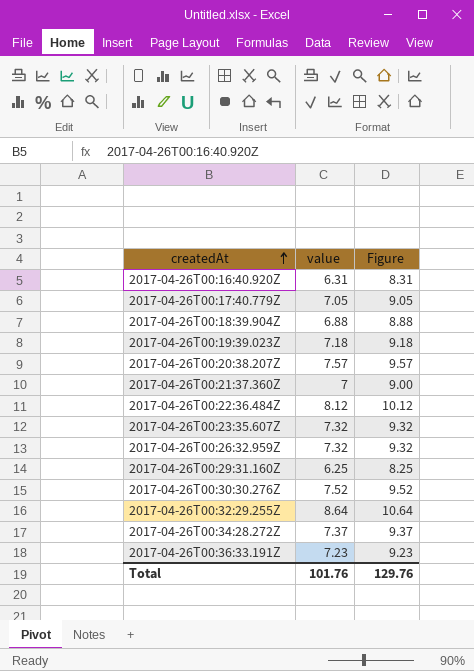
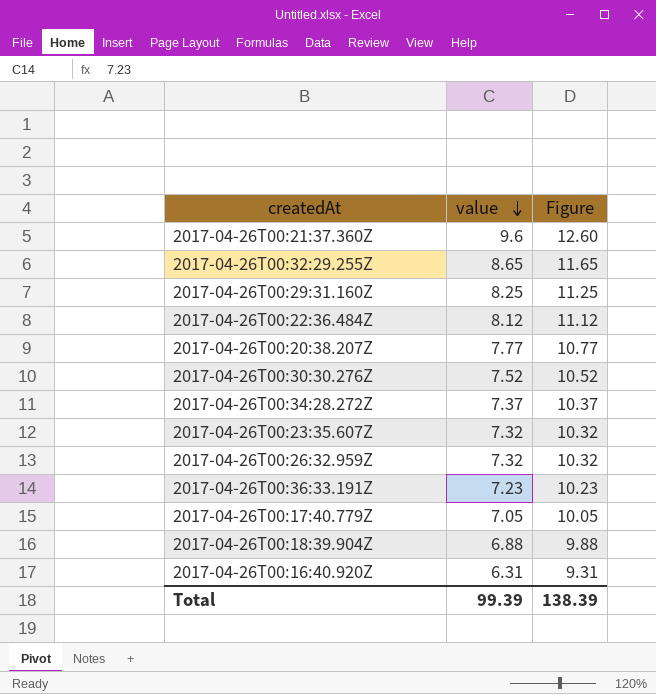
row order: createdAt ascending -> value descending
column Figure | formula: [value] + 2 -> [value] + 3
row 2017-04-26T00:19:39.023Z: 7.18 | 9.18 -> none
2017-04-26T00:21:37.360Z | value: 7 -> 9.6
2017-04-26T00:32:29.255Z | value: 8.64 -> 8.65
2017-04-26T00:29:31.160Z | value: 6.25 -> 8.25
2017-04-26T00:20:38.207Z | value: 7.57 -> 7.77
Total | value: 101.76 -> 99.39
Total | Figure: 129.76 -> 138.39

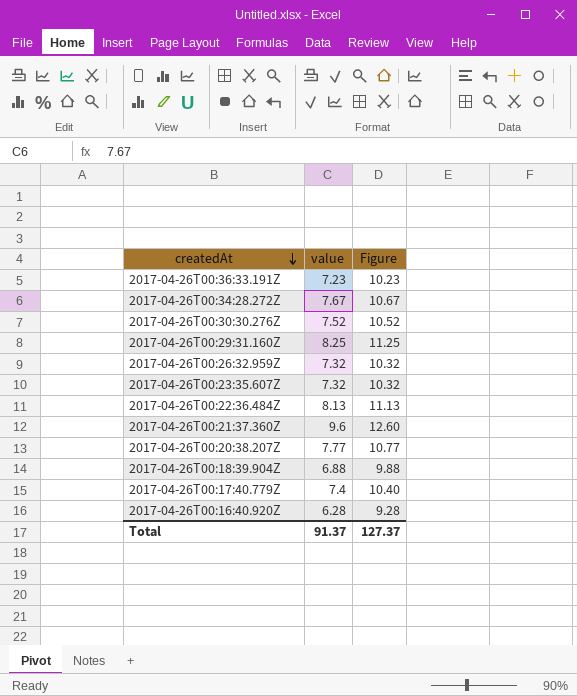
row order: value descending -> createdAt descending
row 2017-04-26T00:32:29.255Z: 8.65 | 11.65 -> none
2017-04-26T00:34:28.272Z | value: 7.37 -> 7.67
2017-04-26T00:34:28.272Z | Figure: 10.37 -> 10.67
2017-04-26T00:22:36.484Z | value: 8.12 -> 8.13
2017-04-26T00:22:36.484Z | Figure: 11.12 -> 11.13
2017-04-26T00:17:40.779Z | value: 7.05 -> 7.4
2017-04-26T00:17:40.779Z | Figure: 10.05 -> 10.40
2017-04-26T00:16:40.920Z | value: 6.31 -> 6.28
2017-04-26T00:16:40.920Z | Figure: 9.31 -> 9.28
Total | value: 99.39 -> 91.37
Total | Figure: 138.39 -> 127.37

